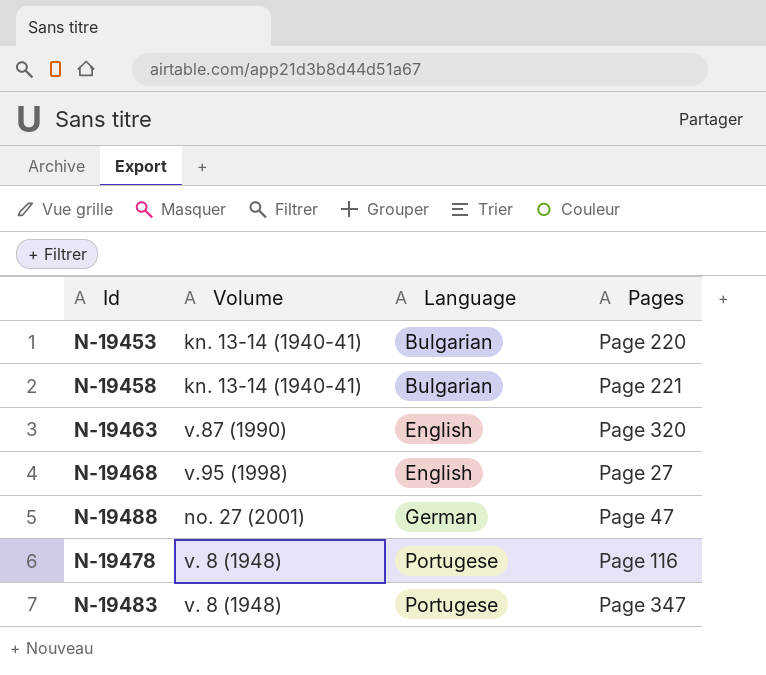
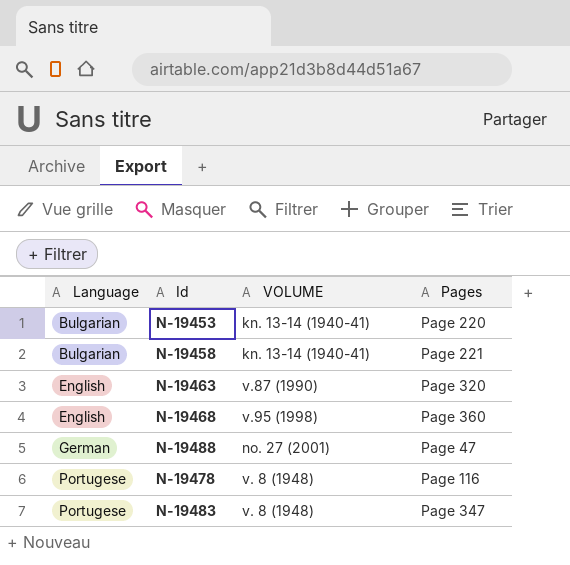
column Language | position: 3 -> 1
column name: Volume -> VOLUME
N-19468 | Pages: Page 27 -> Page 360

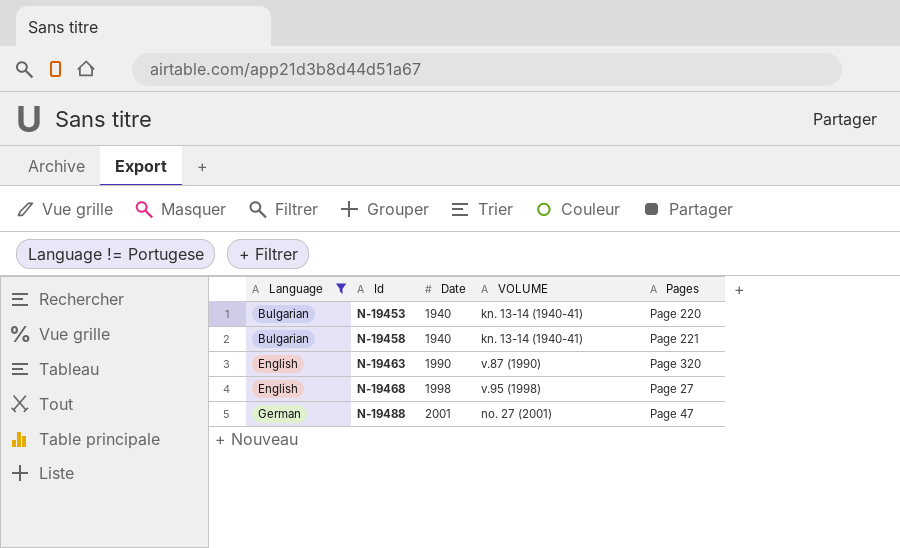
filter: none -> Language != Portugese
column Date | position: none -> 3
N-19468 | Pages: Page 360 -> Page 27

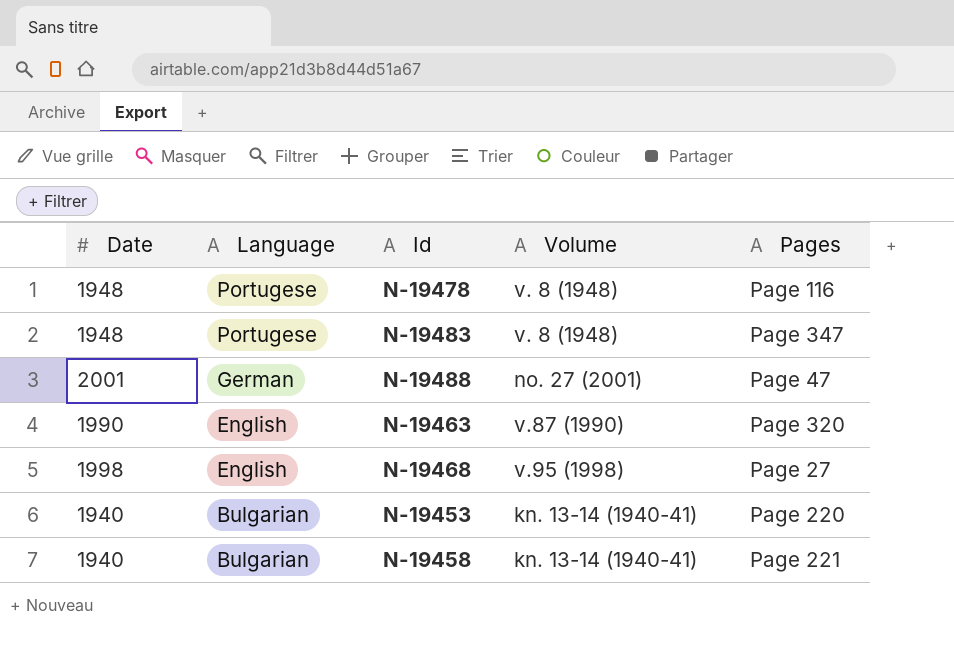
filter: Language != Portugese -> none
row order: Language ascending -> Language descending
column Date | position: 3 -> 1
column name: VOLUME -> Volume

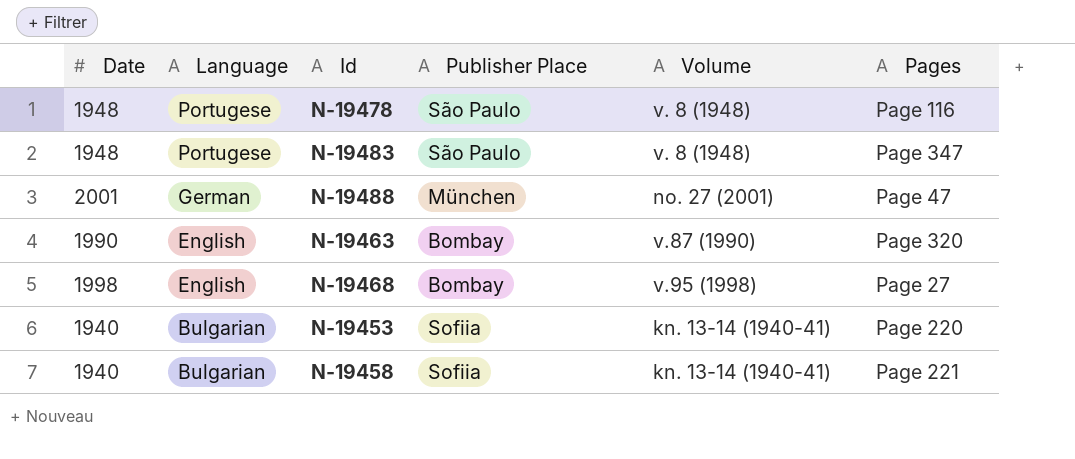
column Publisher Place | position: none -> 4

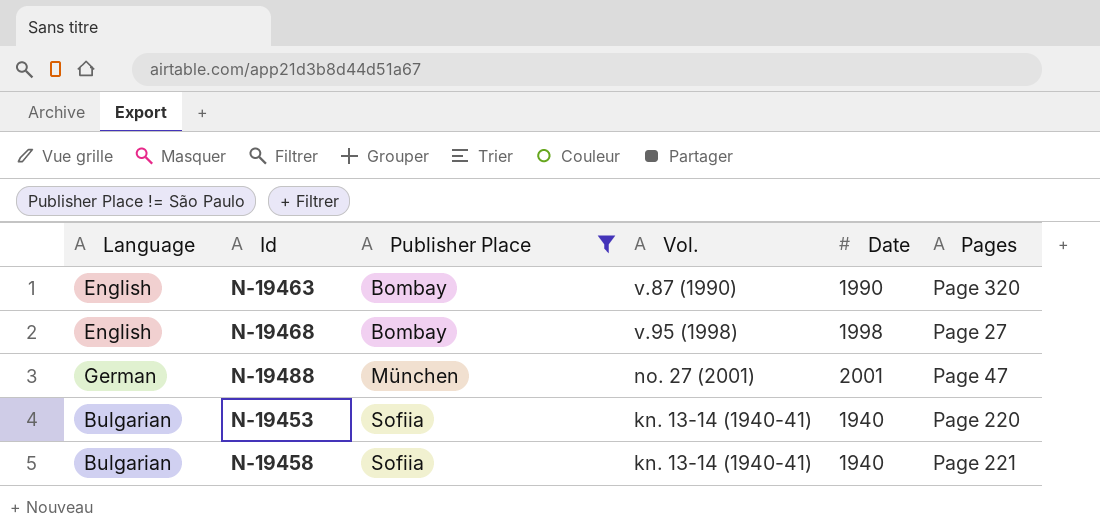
filter: none -> Publisher Place != São Paulo
row order: Language descending -> Publisher Place ascending
column name: Volume -> Vol.
column Date | position: 1 -> 5

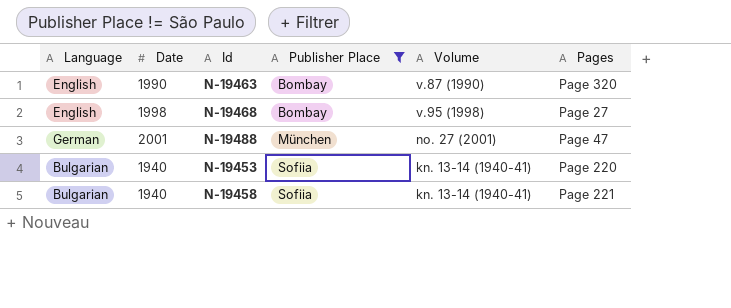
column Date | position: 5 -> 2
column name: Vol. -> Volume

